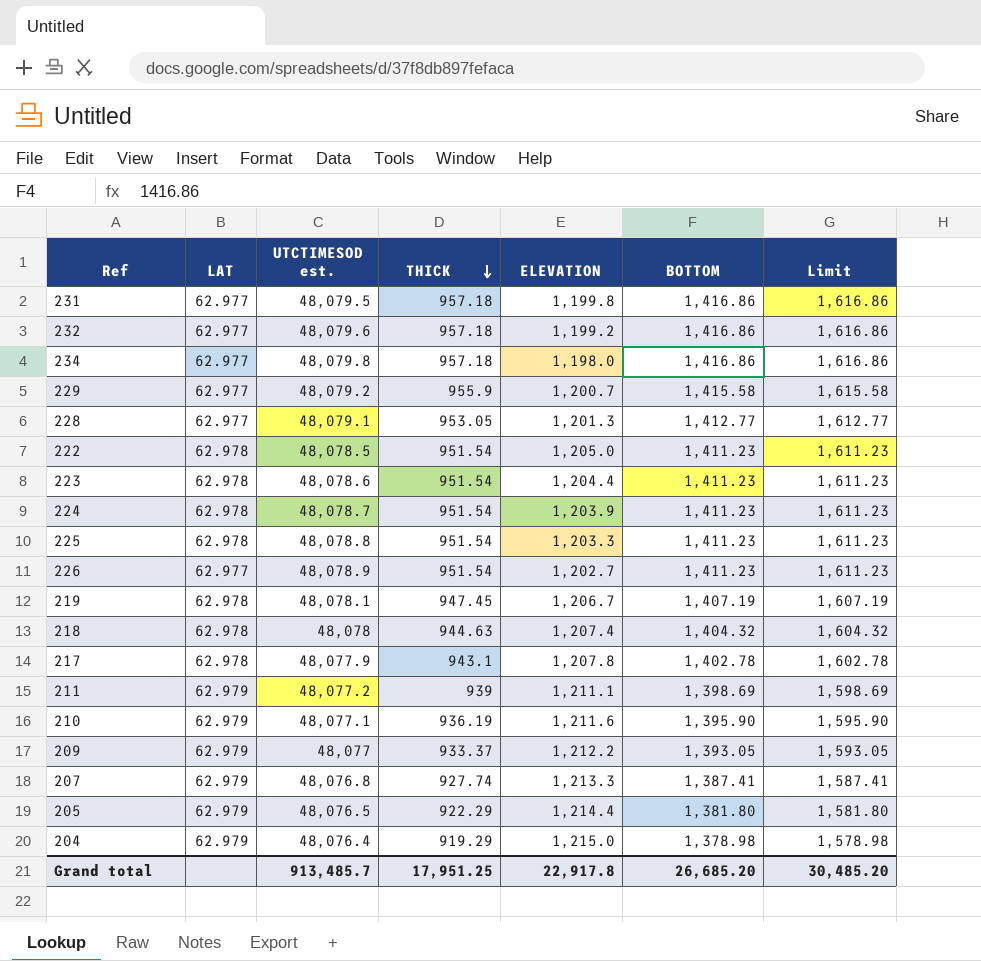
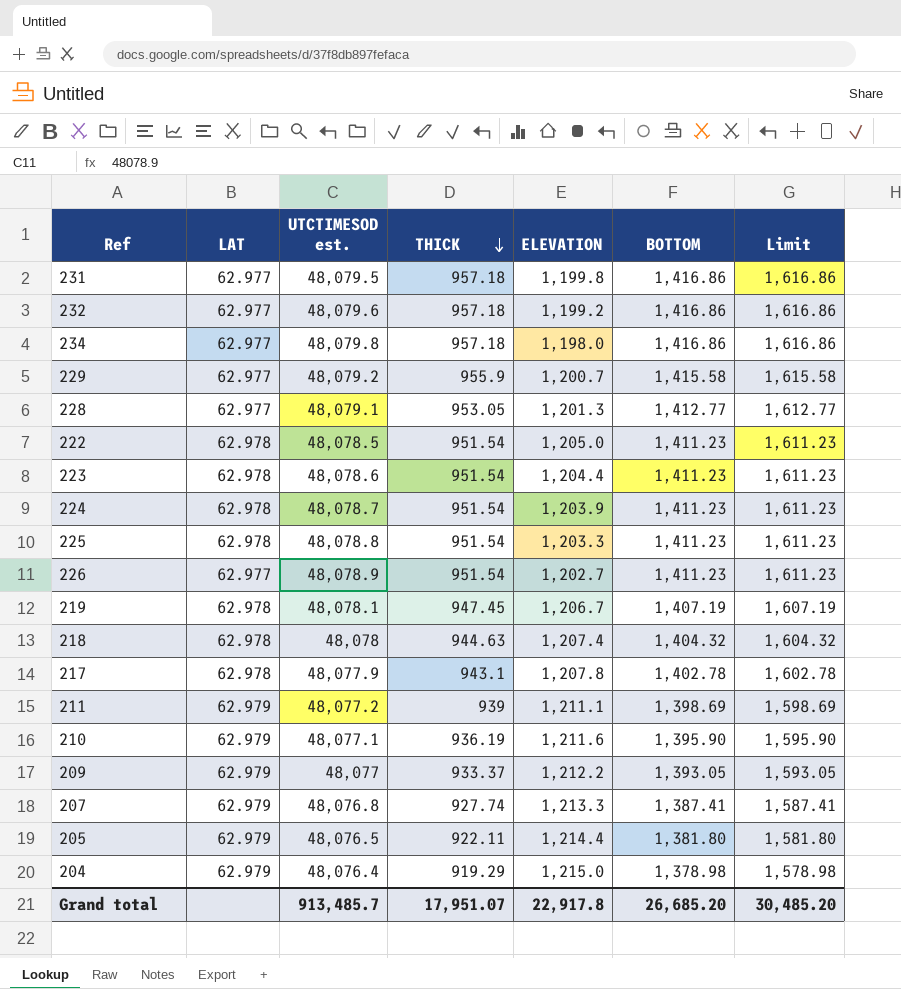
205 | THICK: 922.29 -> 922.11
Grand total | THICK: 17,951.25 -> 17,951.07

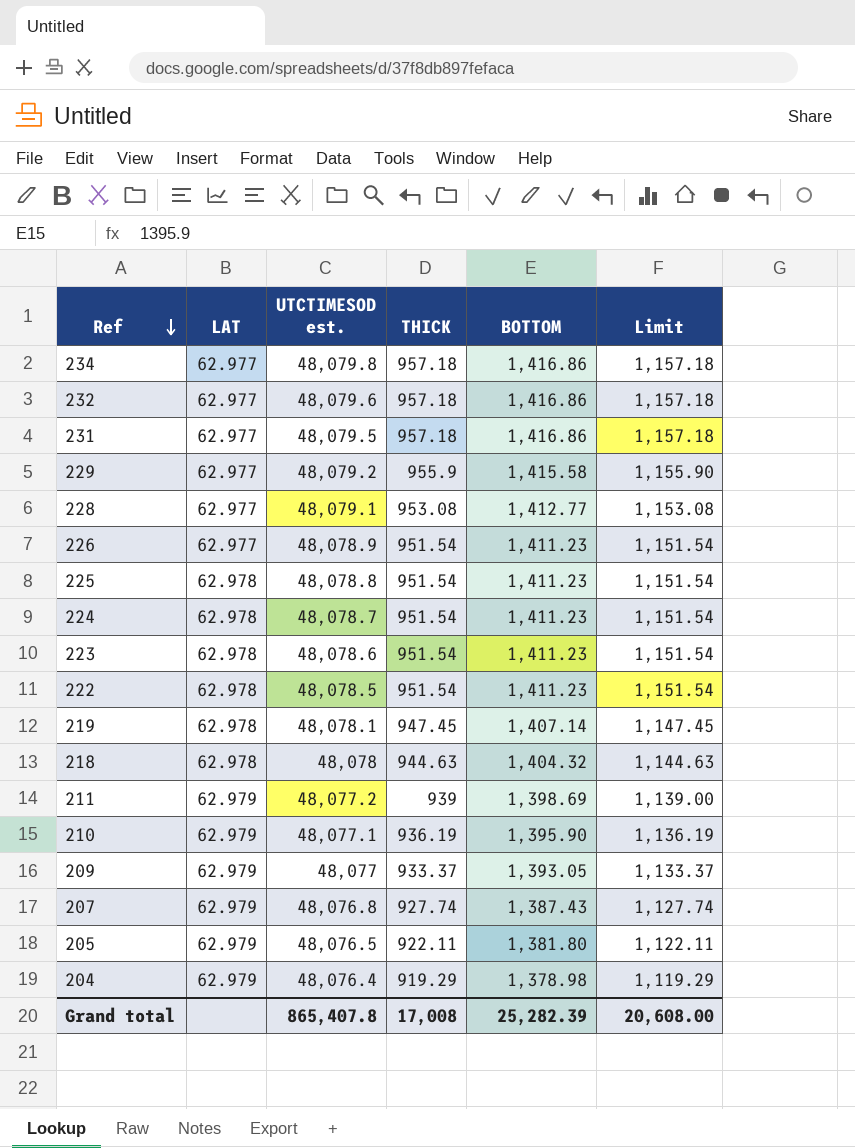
row order: THICK descending -> Ref descending
column ELEVATION | position: 5 -> none
column Limit | formula: [BOTTOM] + 200 -> [THICK] + 200
row 217: 62.978 | 48,077.9 | 943.1 | 1,207.8 | 1,402.78 | 1,602.78 -> none
228 | THICK: 953.05 -> 953.08
219 | BOTTOM: 1,407.19 -> 1,407.14
207 | BOTTOM: 1,387.41 -> 1,387.43
Grand total | UTCTIMESOD est.: 913,485.7 -> 865,407.8
Grand total | THICK: 17,951.07 -> 17,008
Grand total | BOTTOM: 26,685.20 -> 25,282.39
Grand total | Limit: 30,485.20 -> 20,608.00

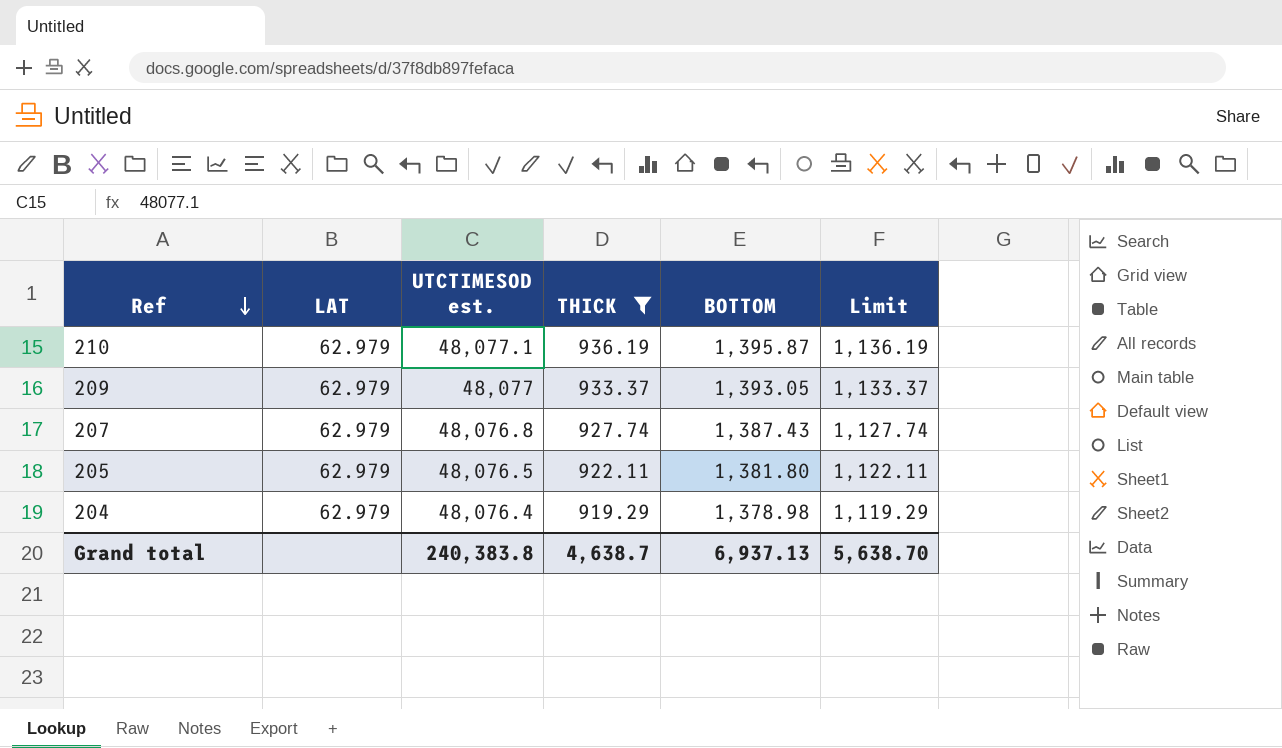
filter: none -> THICK <= 936.19
210 | BOTTOM: 1,395.90 -> 1,395.87
Grand total | UTCTIMESOD est.: 865,407.8 -> 240,383.8
Grand total | THICK: 17,008 -> 4,638.7
Grand total | BOTTOM: 25,282.39 -> 6,937.13
Grand total | Limit: 20,608.00 -> 5,638.70

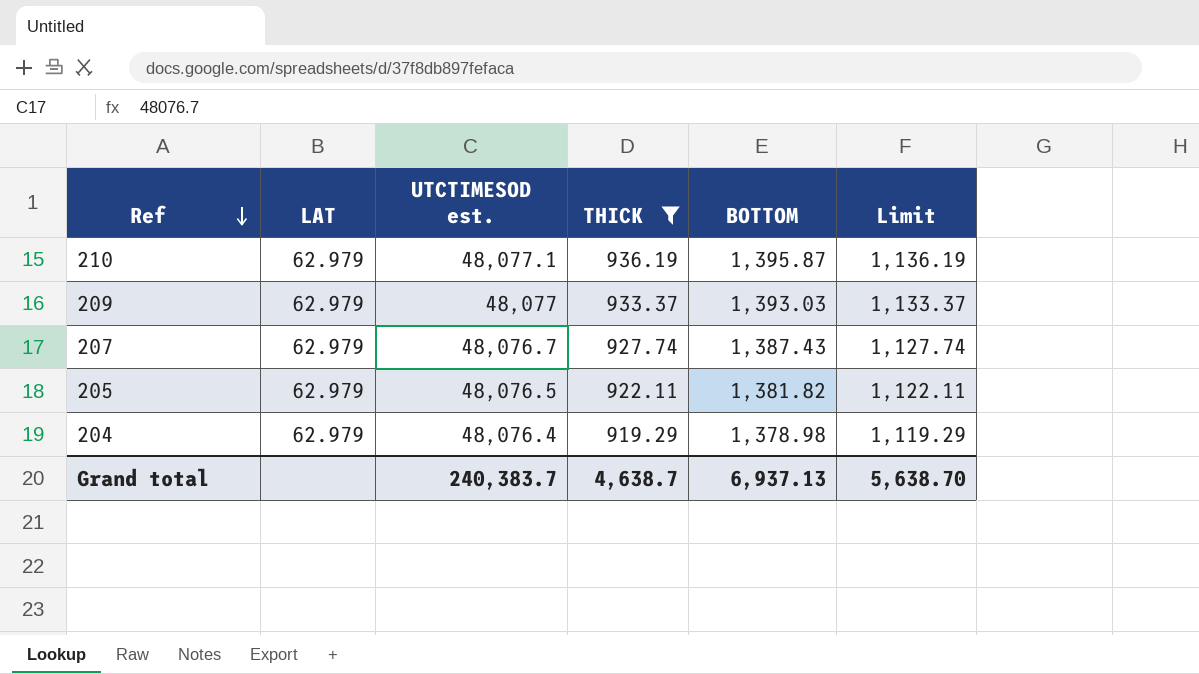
209 | BOTTOM: 1,393.05 -> 1,393.03
207 | UTCTIMESOD est.: 48,076.8 -> 48,076.7
205 | BOTTOM: 1,381.80 -> 1,381.82
Grand total | UTCTIMESOD est.: 240,383.8 -> 240,383.7

